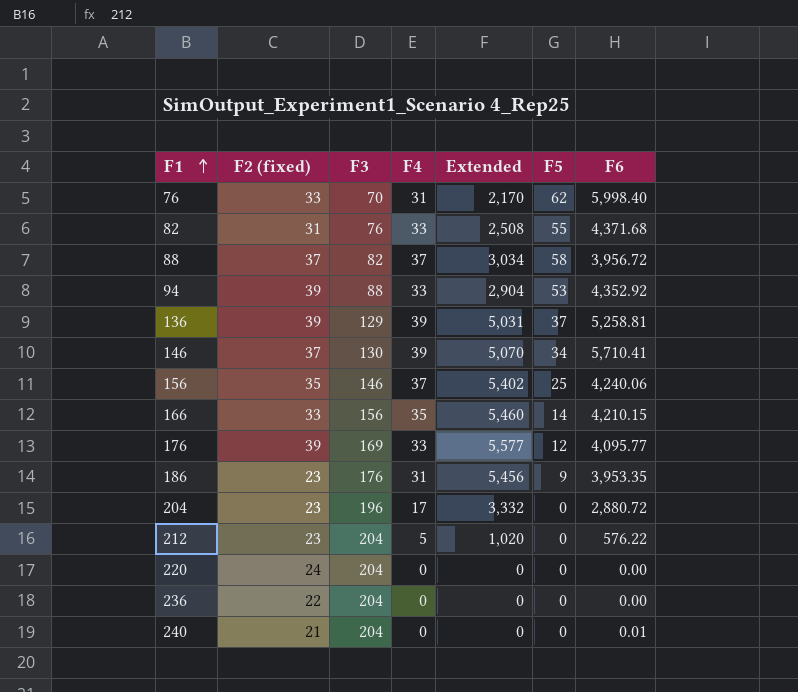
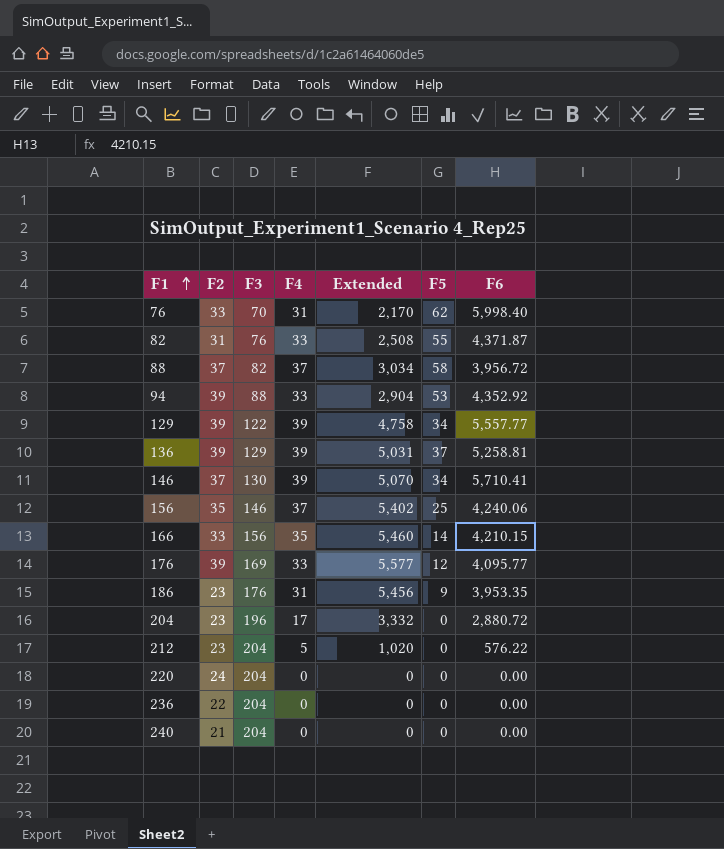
column name: F2 (fixed) -> F2
82 | F6: 4,371.68 -> 4,371.87
row 129: none -> 39 | 122 | 39 | 4,758 | 34 | 5,557.77
240 | F6: 0.01 -> 0.00

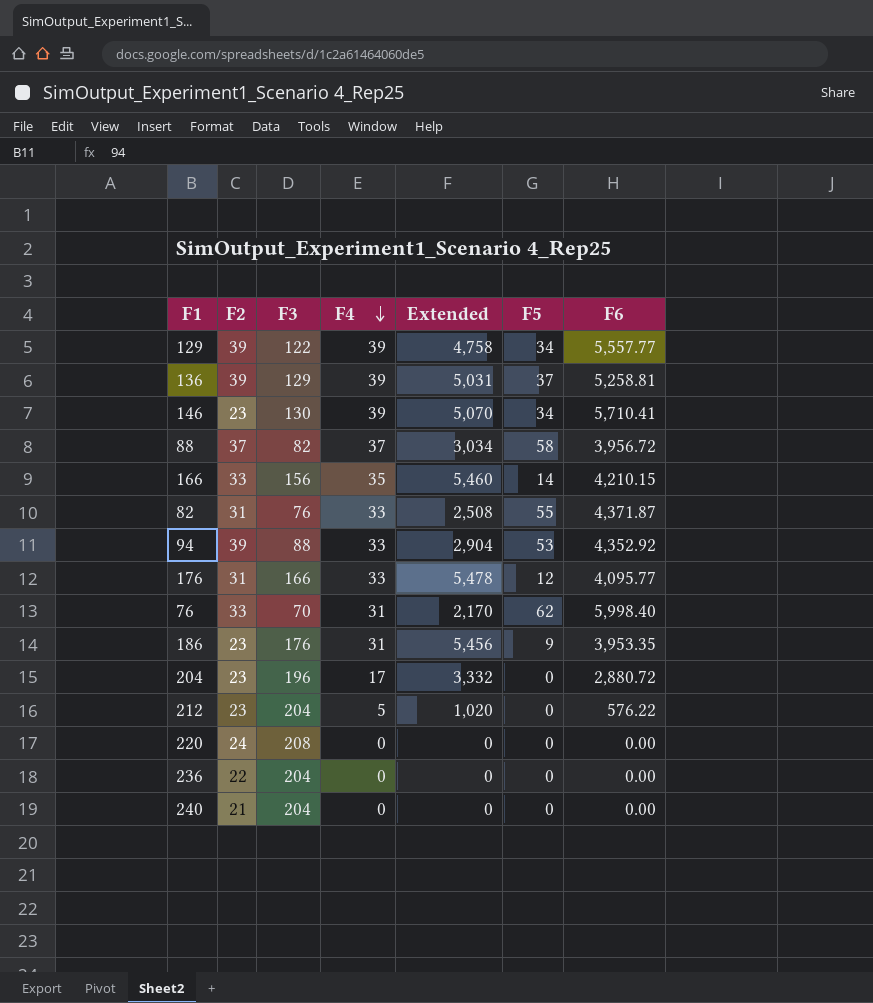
row order: F1 ascending -> F4 descending
row 156: 35 | 146 | 37 | 5,402 | 25 | 4,240.06 -> none
146 | F2: 37 -> 23
176 | F2: 39 -> 31
176 | F3: 169 -> 166
176 | Extended: 5,577 -> 5,478
220 | F3: 204 -> 208

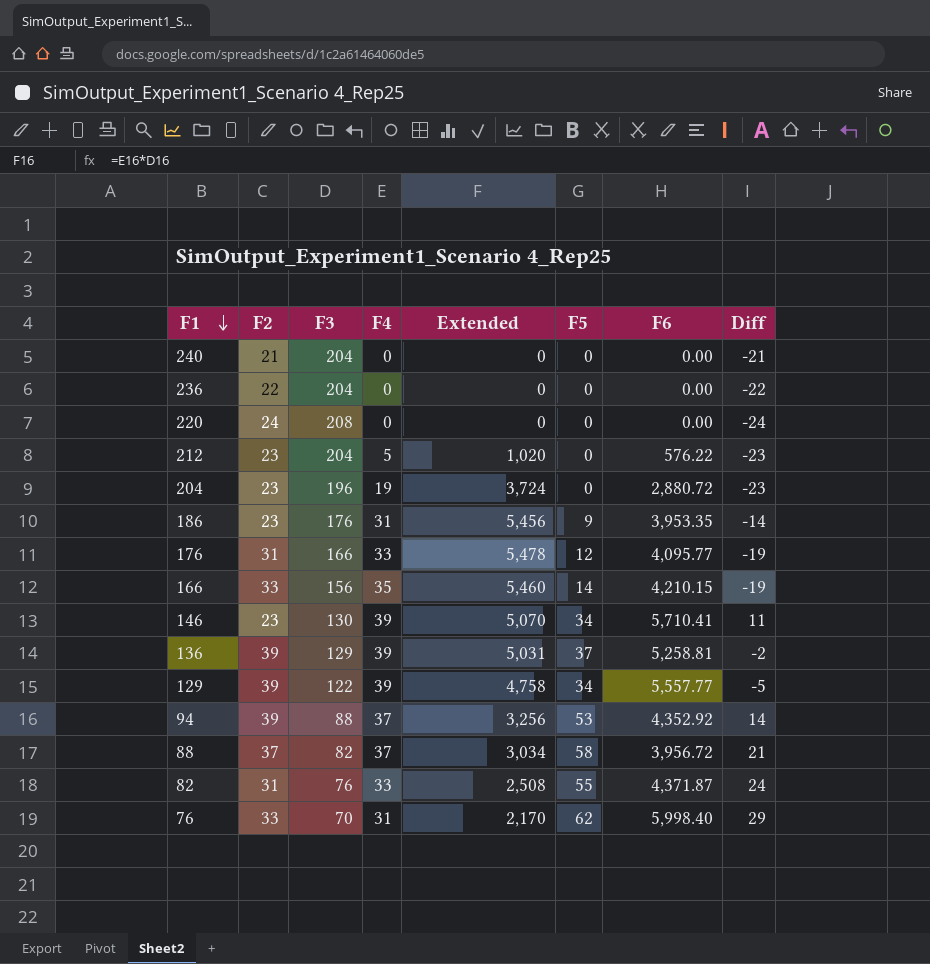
row order: F4 descending -> F1 descending
column Diff | formula: none -> [F5] - [F2]
204 | F4: 17 -> 19
204 | Extended: 3,332 -> 3,724
94 | F4: 33 -> 37
94 | Extended: 2,904 -> 3,256

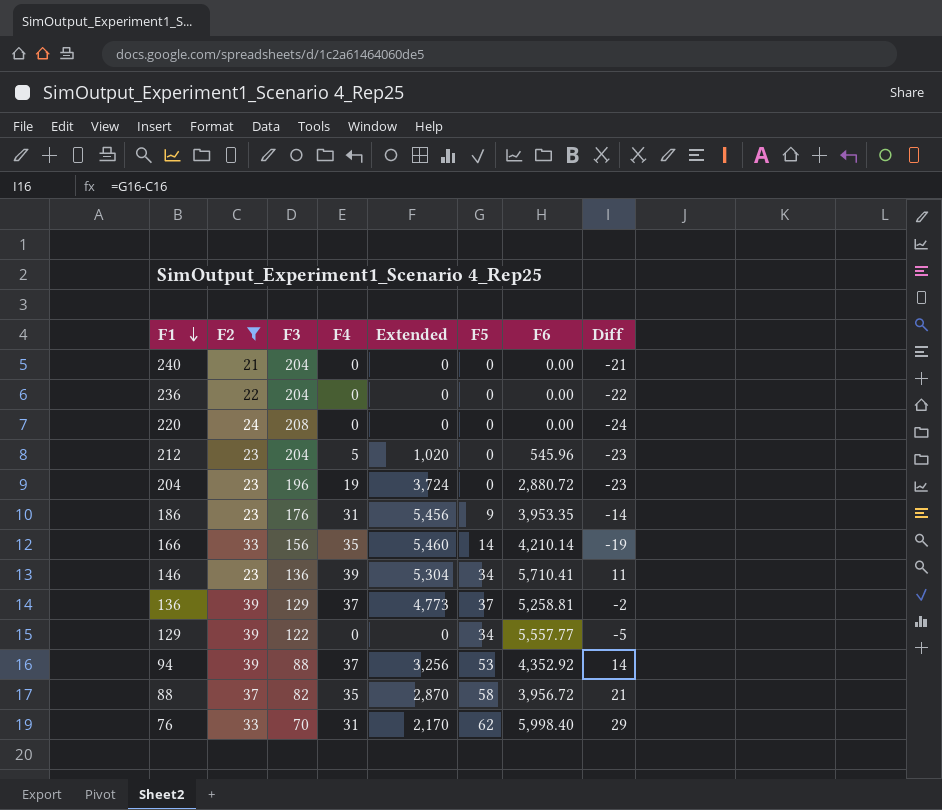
filter: none -> F2 != 31
212 | F6: 576.22 -> 545.96
166 | F6: 4,210.15 -> 4,210.14
146 | F3: 130 -> 136
146 | Extended: 5,070 -> 5,304
136 | F4: 39 -> 37
136 | Extended: 5,031 -> 4,773
129 | F4: 39 -> 0
129 | Extended: 4,758 -> 0
88 | F4: 37 -> 35
88 | Extended: 3,034 -> 2,870

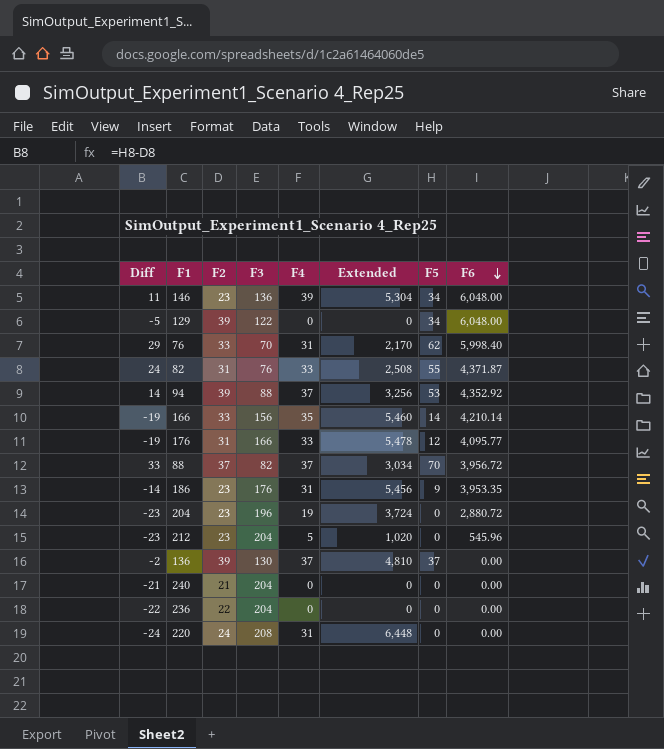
filter: F2 != 31 -> none
row order: F1 descending -> F6 descending
column Diff | position: 8 -> 1
146 | F6: 5,710.41 -> 6,048.00
129 | F6: 5,557.77 -> 6,048.00
88 | Diff: 21 -> 33
88 | F4: 35 -> 37
88 | Extended: 2,870 -> 3,034
88 | F5: 58 -> 70
136 | F3: 129 -> 130
136 | Extended: 4,773 -> 4,810
136 | F6: 5,258.81 -> 0.00
220 | F4: 0 -> 31
220 | Extended: 0 -> 6,448

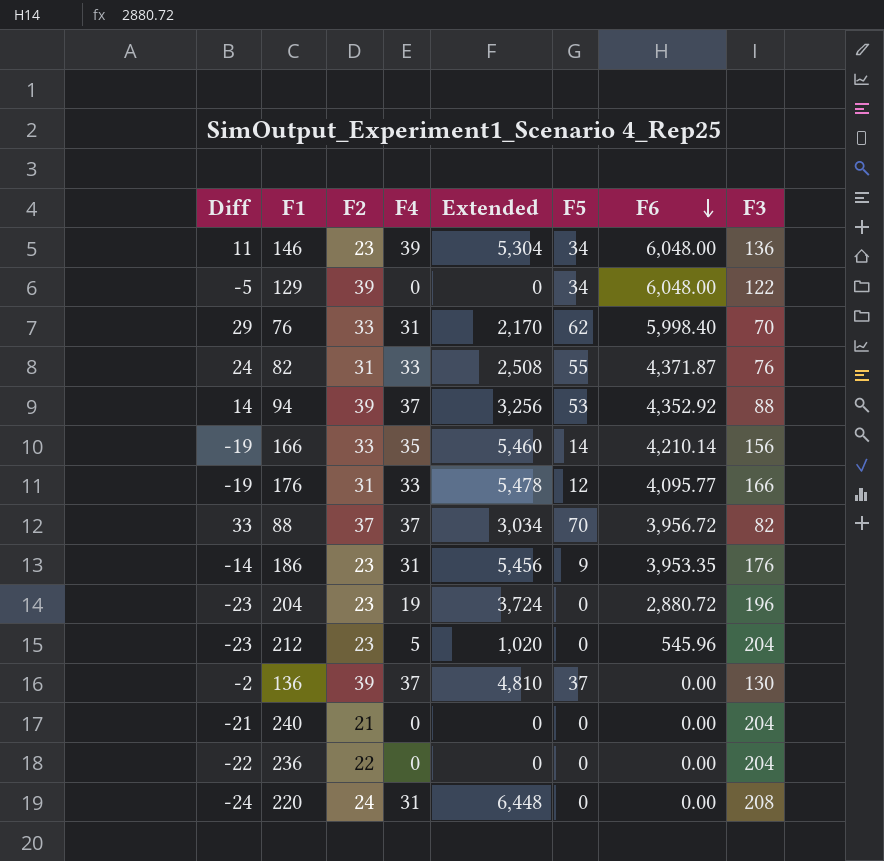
column F3 | position: 4 -> 8

